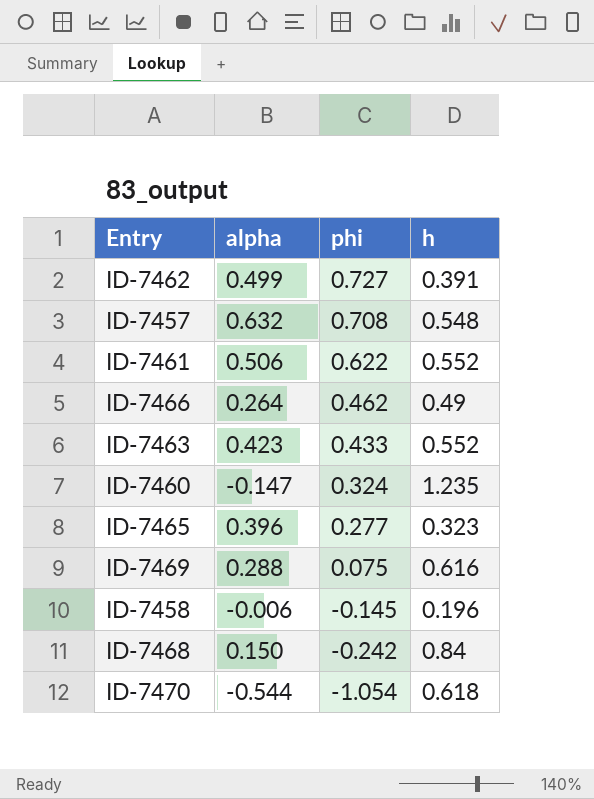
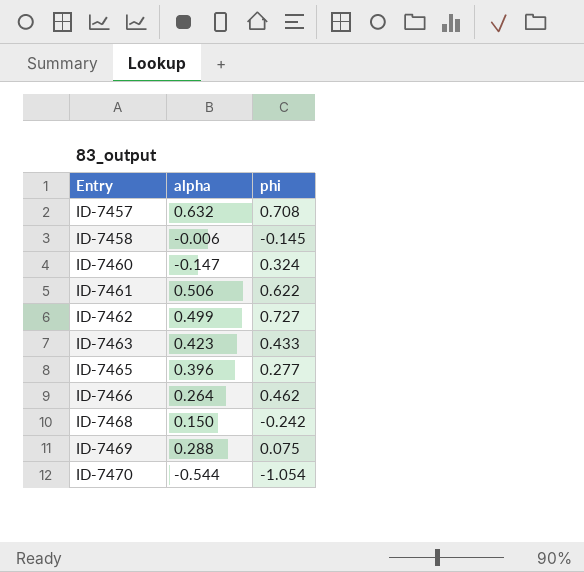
row order: phi descending -> Entry ascending
column h | position: 4 -> none

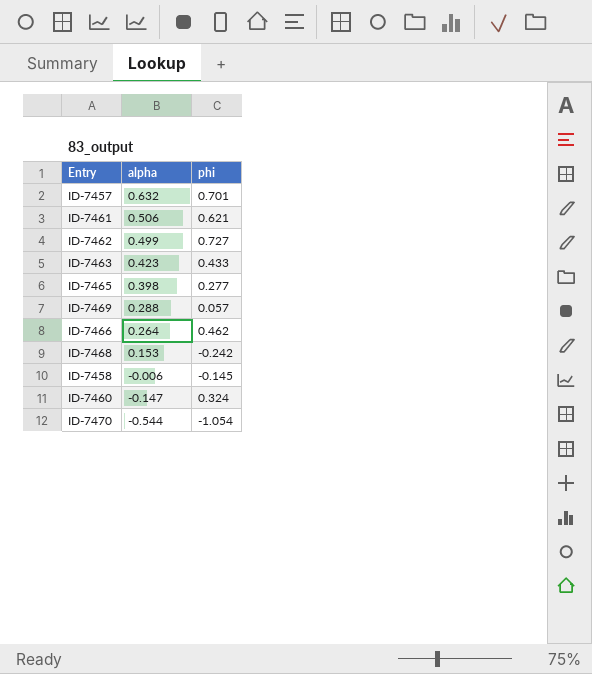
row order: Entry ascending -> alpha descending
ID-7457 | phi: 0.708 -> 0.701
ID-7461 | phi: 0.622 -> 0.621
ID-7465 | alpha: 0.396 -> 0.398
ID-7469 | phi: 0.075 -> 0.057
ID-7468 | alpha: 0.150 -> 0.153

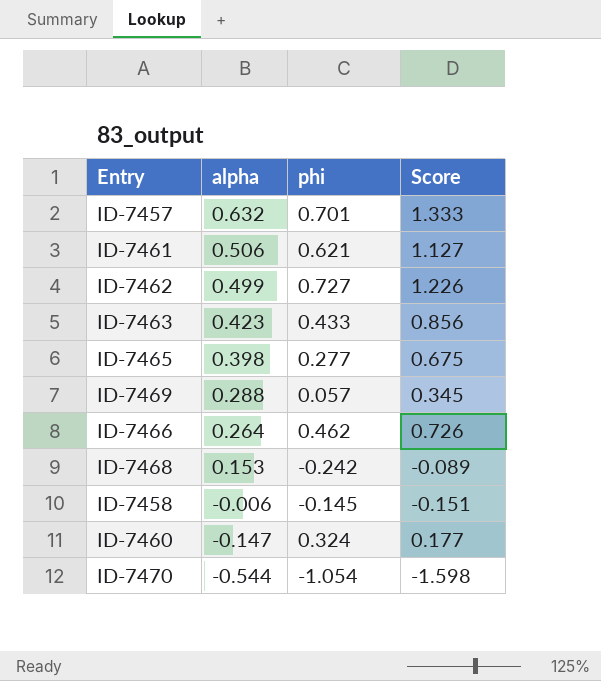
column Score | formula: none -> [alpha] + [phi]

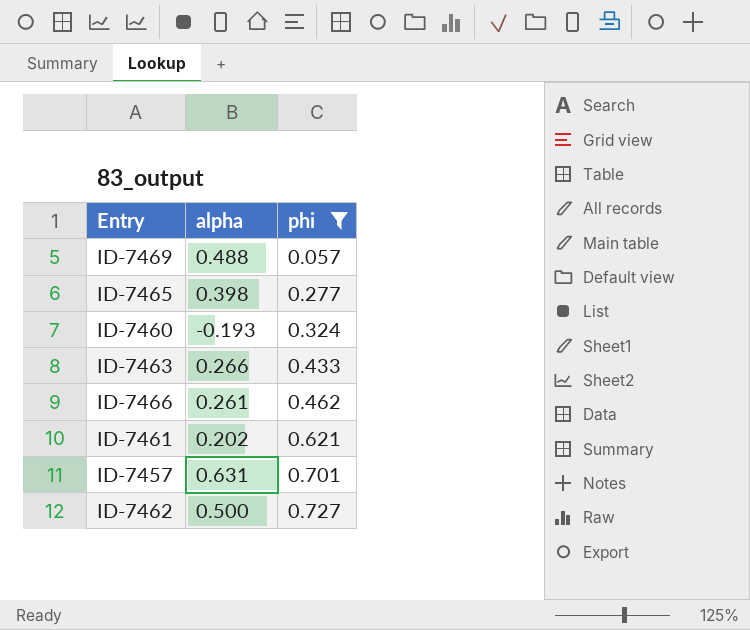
filter: none -> phi >= 0.057
row order: alpha descending -> phi ascending
column Score | formula: [alpha] + [phi] -> none
ID-7469 | alpha: 0.288 -> 0.488
ID-7460 | alpha: -0.147 -> -0.193
ID-7463 | alpha: 0.423 -> 0.266
ID-7466 | alpha: 0.264 -> 0.261
ID-7461 | alpha: 0.506 -> 0.202
ID-7457 | alpha: 0.632 -> 0.631
ID-7462 | alpha: 0.499 -> 0.500

